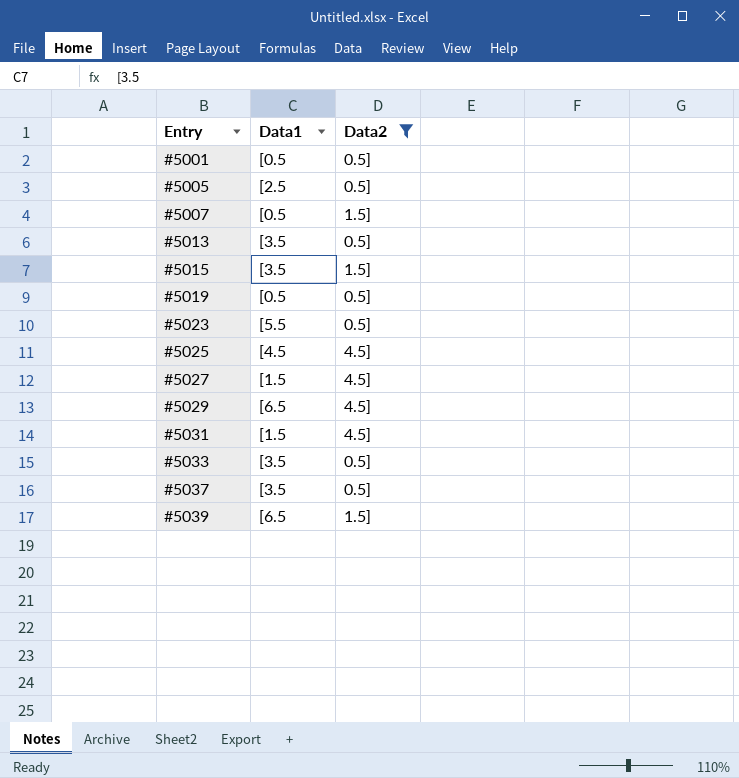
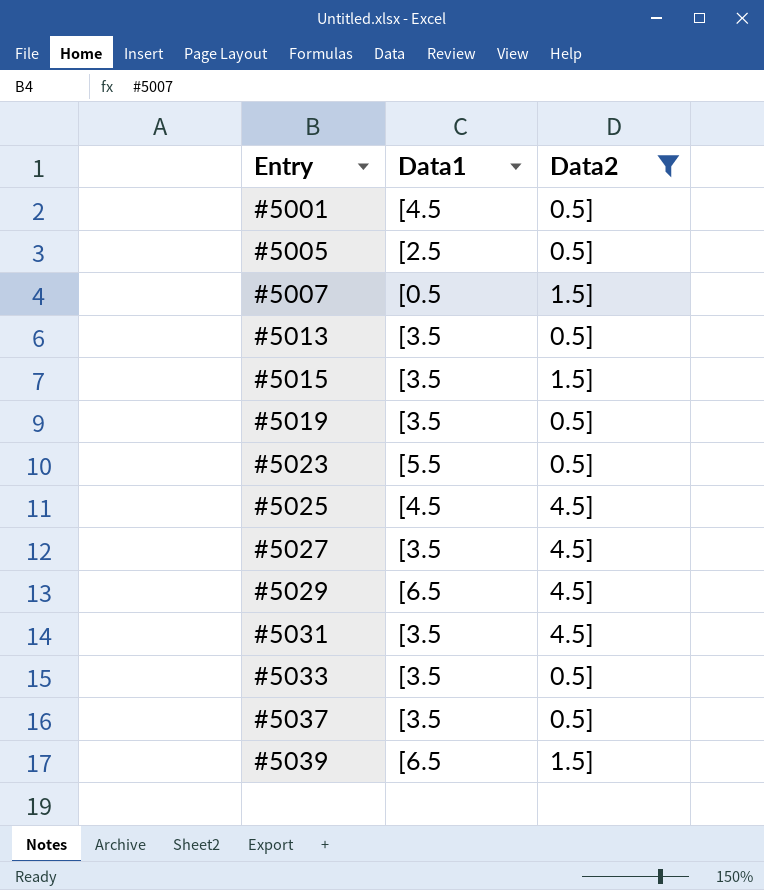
#5001 | Data1: [0.5 -> [4.5
#5019 | Data1: [0.5 -> [3.5
#5027 | Data1: [1.5 -> [3.5
#5031 | Data1: [1.5 -> [3.5

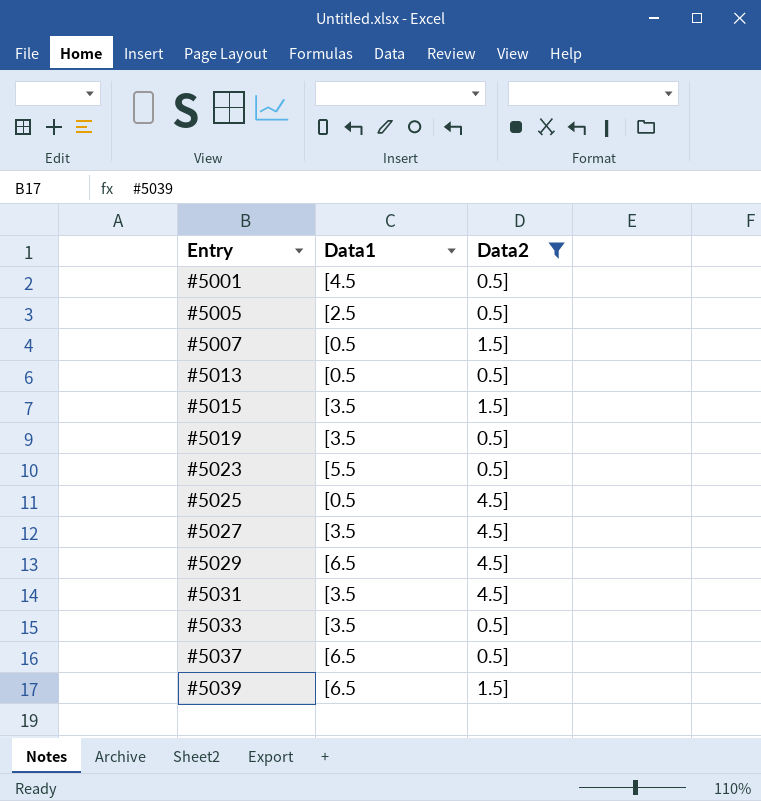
#5013 | Data1: [3.5 -> [0.5
#5025 | Data1: [4.5 -> [0.5
#5037 | Data1: [3.5 -> [6.5

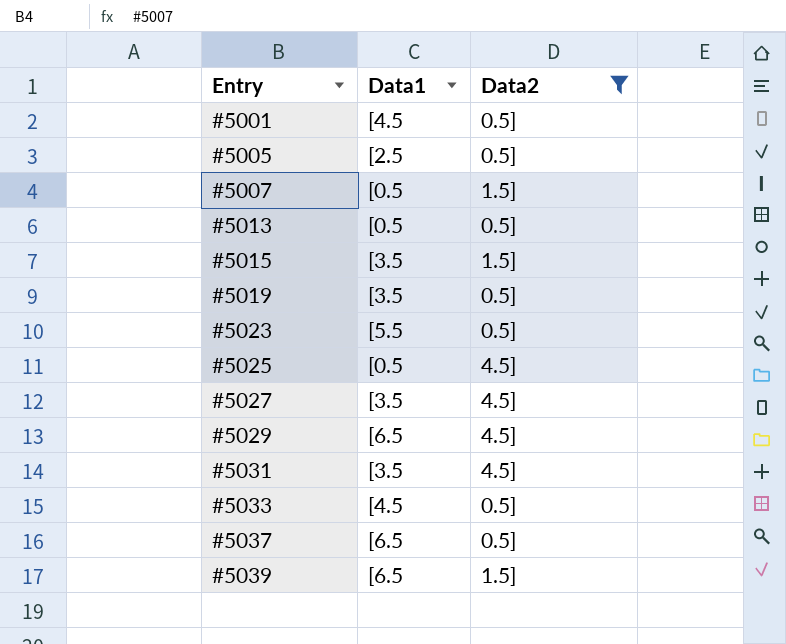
#5033 | Data1: [3.5 -> [4.5

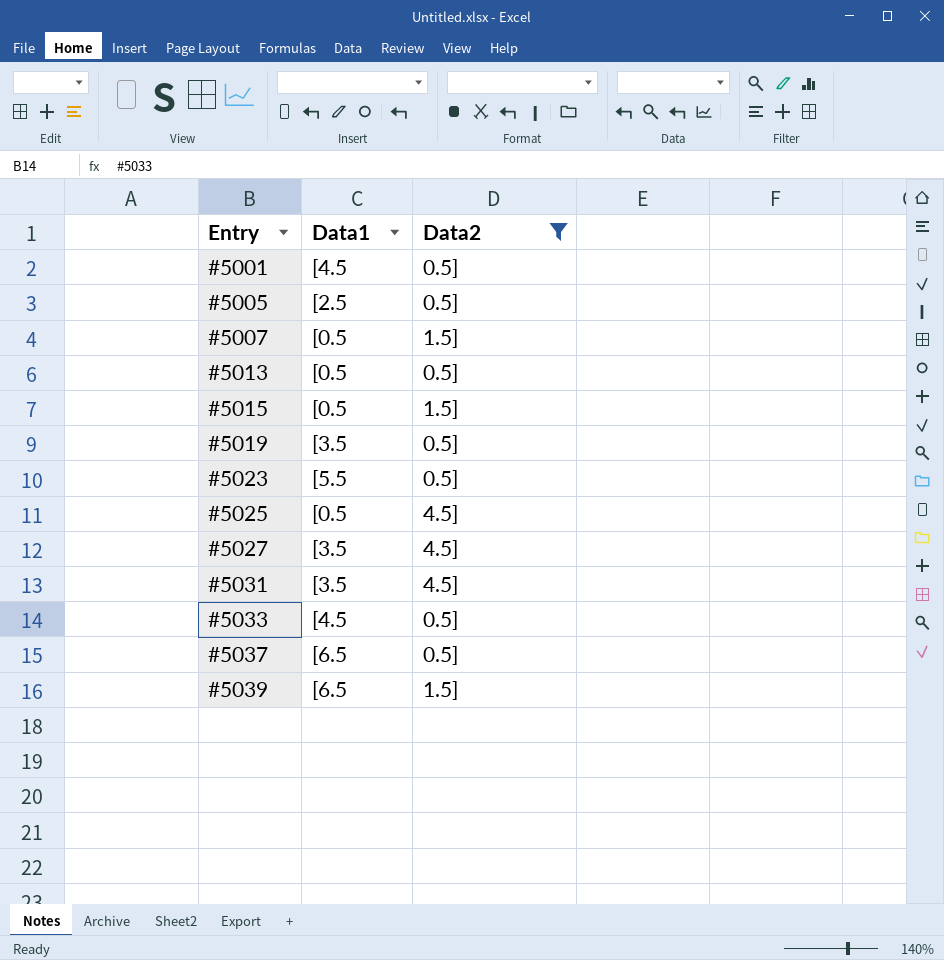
row #5029: [6.5 | 4.5] -> none
#5015 | Data1: [3.5 -> [0.5

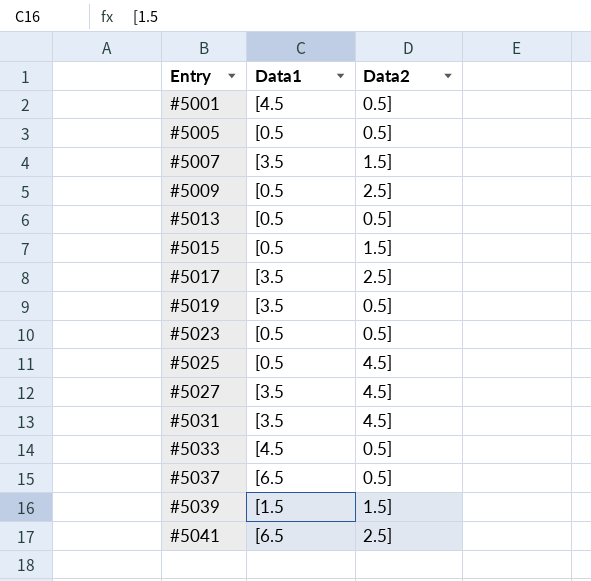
filter: Data2 != 2.5] -> none
#5005 | Data1: [2.5 -> [0.5
#5007 | Data1: [0.5 -> [3.5
#5023 | Data1: [5.5 -> [0.5
#5039 | Data1: [6.5 -> [1.5

